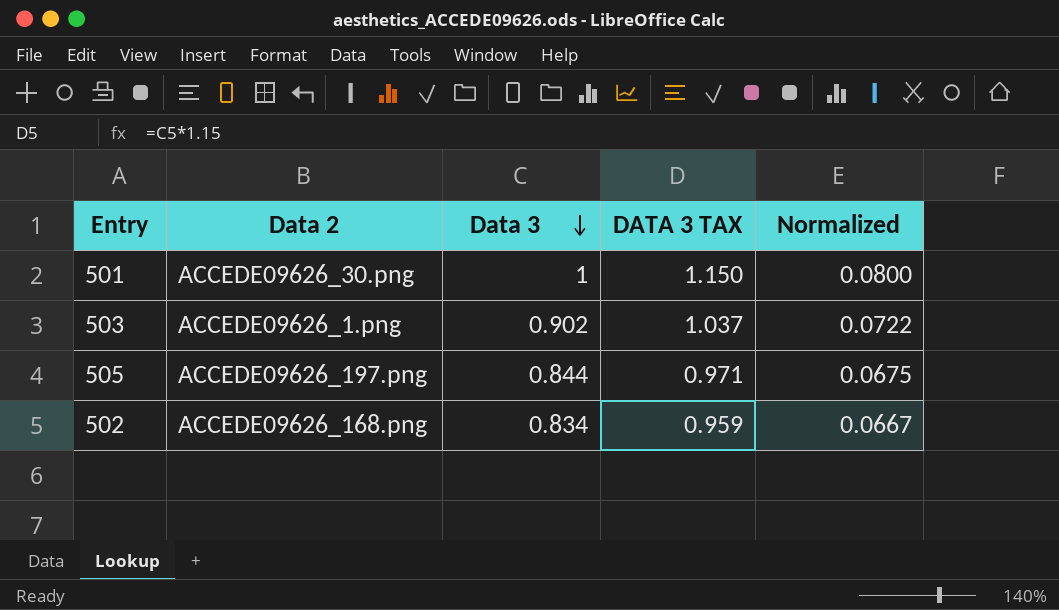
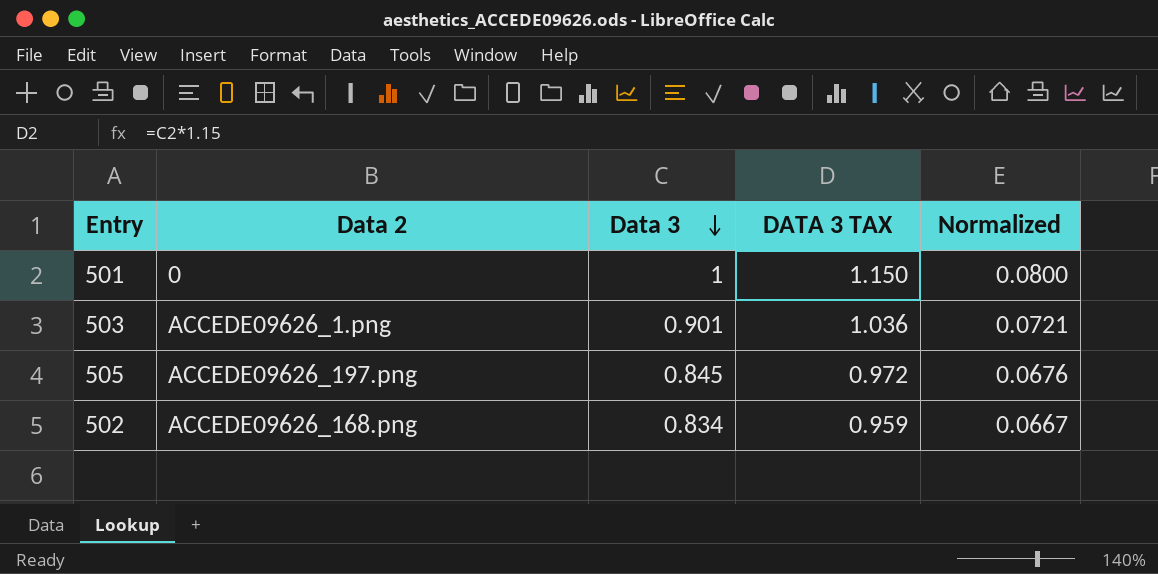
501 | Data 2: ACCEDE09626_30.png -> 0
503 | Data 3: 0.902 -> 0.901
503 | DATA 3 TAX: 1.037 -> 1.036
503 | Normalized: 0.0722 -> 0.0721
505 | Data 3: 0.844 -> 0.845
505 | DATA 3 TAX: 0.971 -> 0.972
505 | Normalized: 0.0675 -> 0.0676

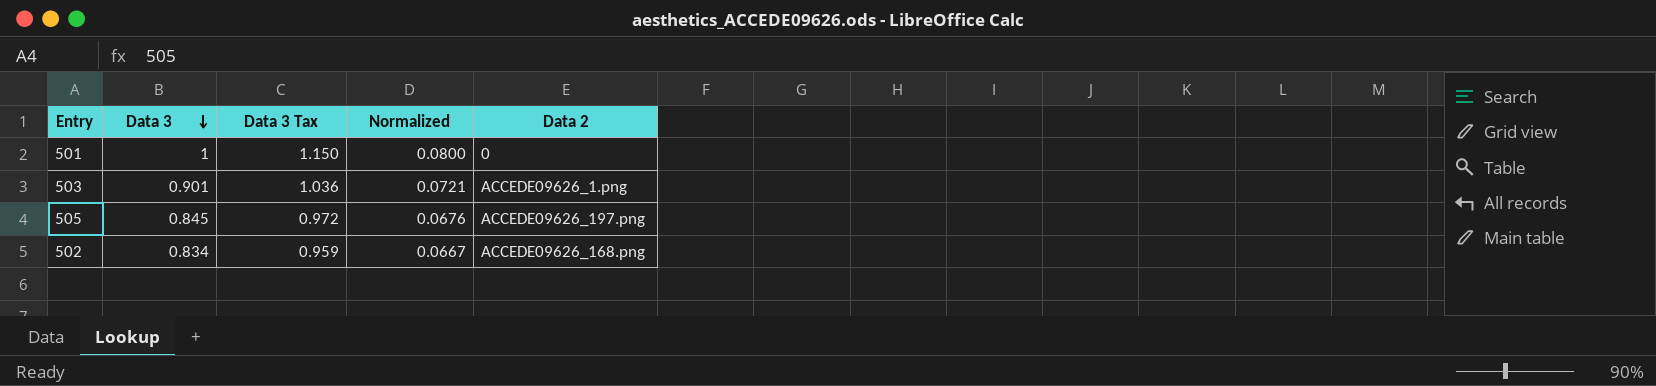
column name: DATA 3 TAX -> Data 3 Tax
column Data 2 | position: 2 -> 5

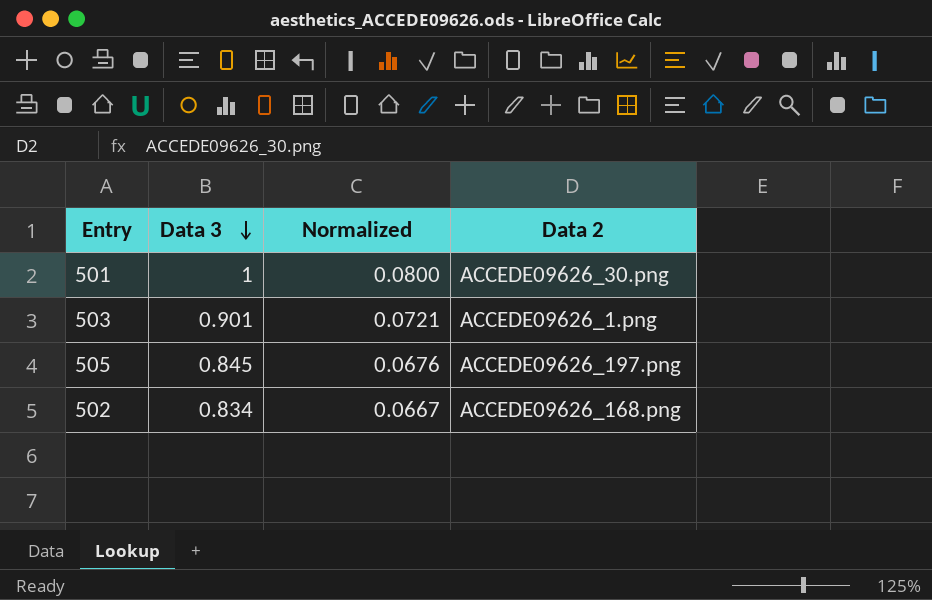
column Data 3 Tax | formula: [Data 3] * 1.15 -> none
501 | Data 2: 0 -> ACCEDE09626_30.png

